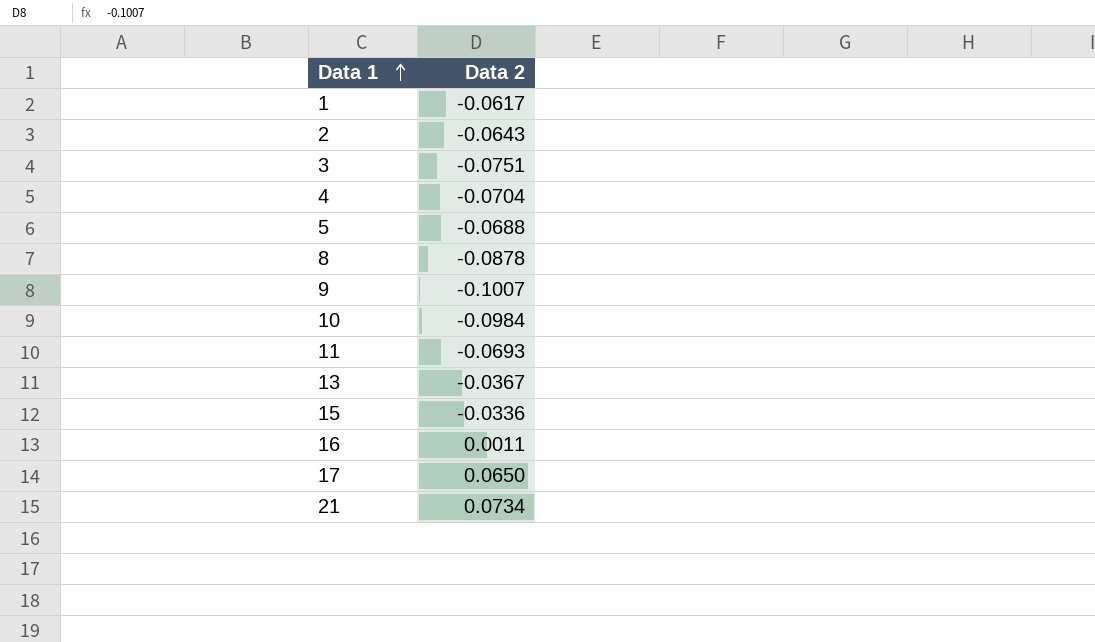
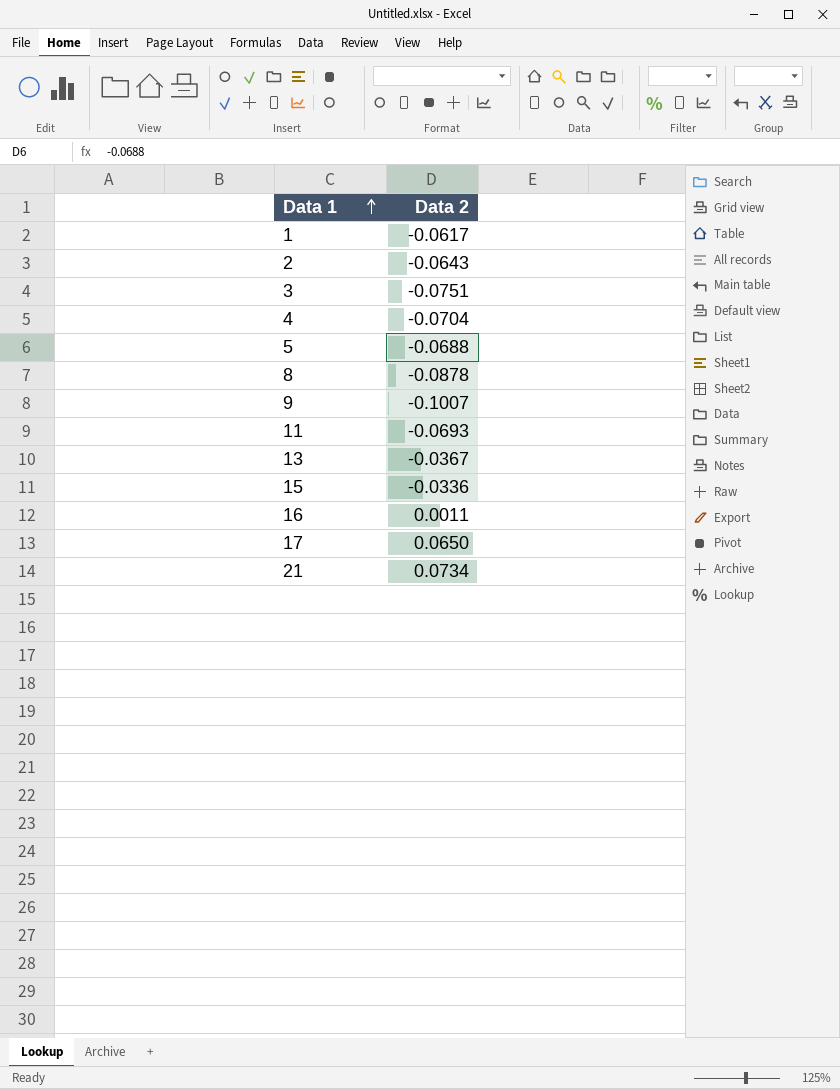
row 10: -0.0984 -> none

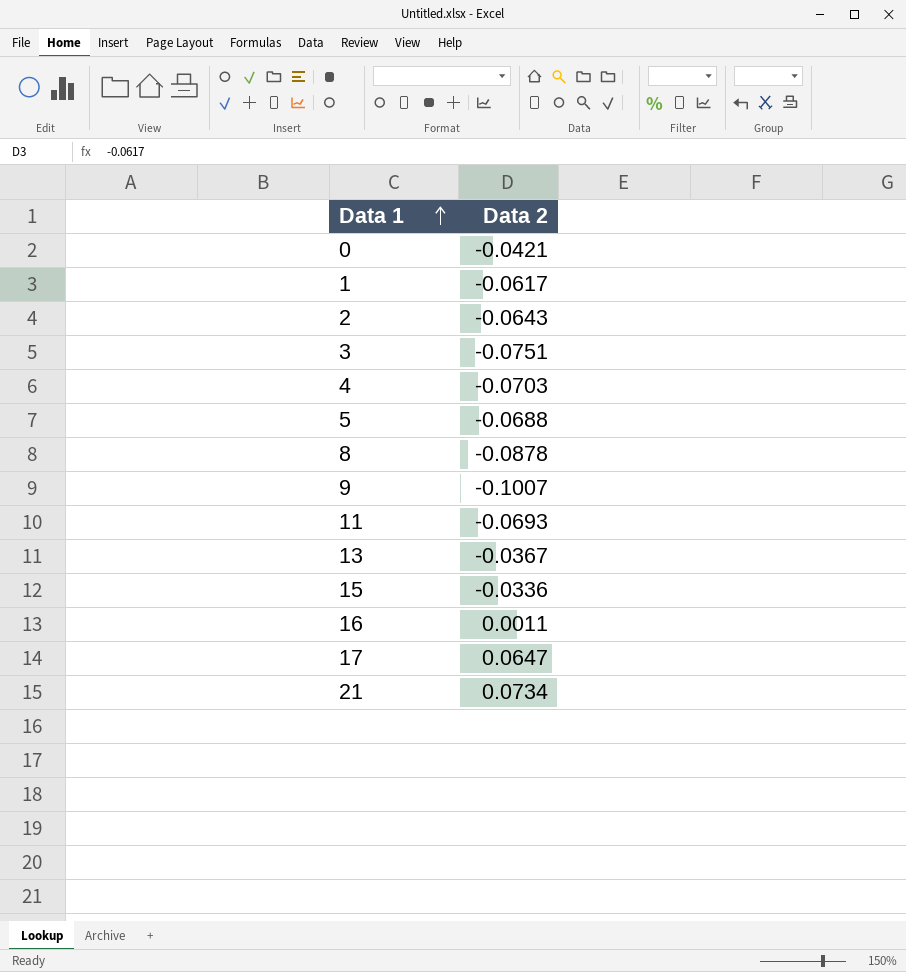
row 0: none -> -0.0421
4 | Data 2: -0.0704 -> -0.0703
17 | Data 2: 0.0650 -> 0.0647

